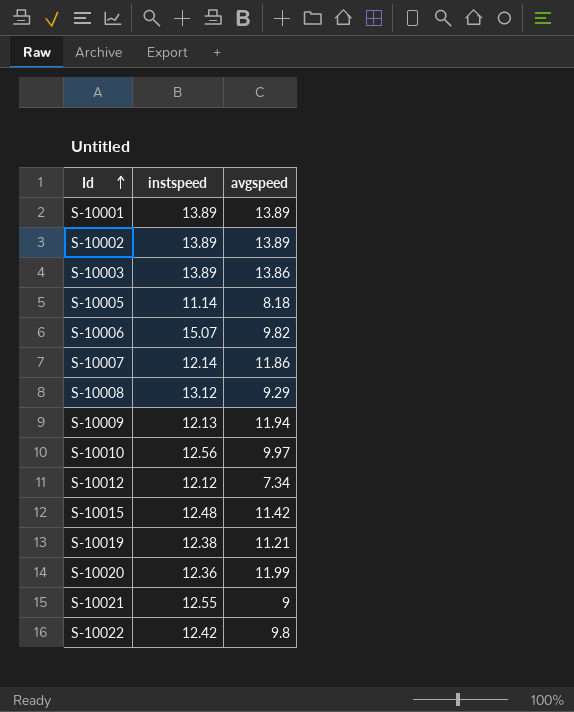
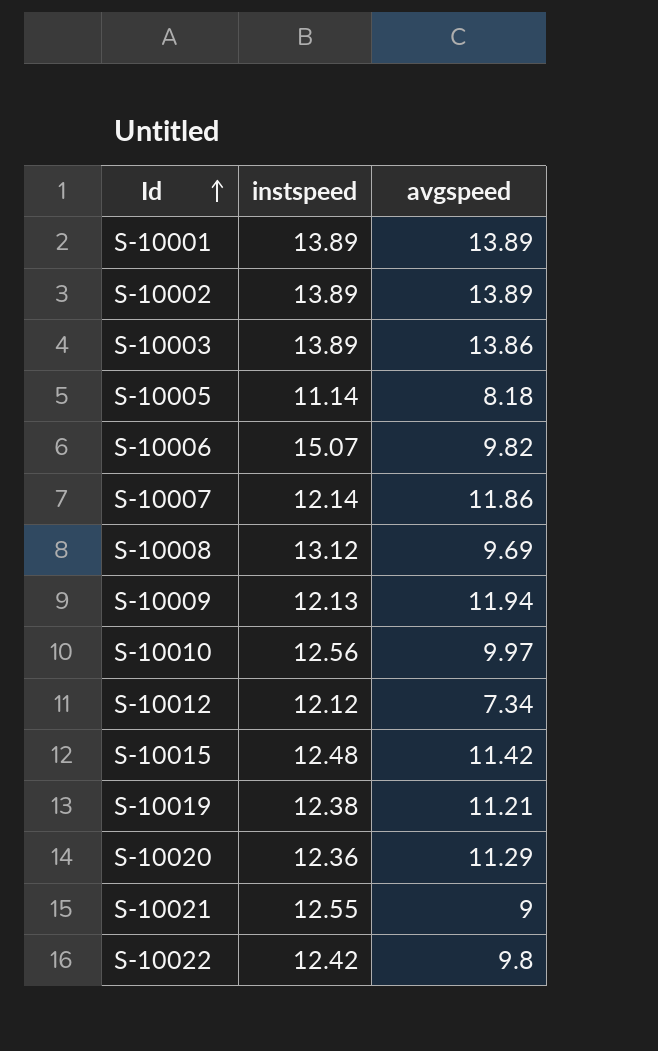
S-10008 | avgspeed: 9.29 -> 9.69
S-10020 | avgspeed: 11.99 -> 11.29

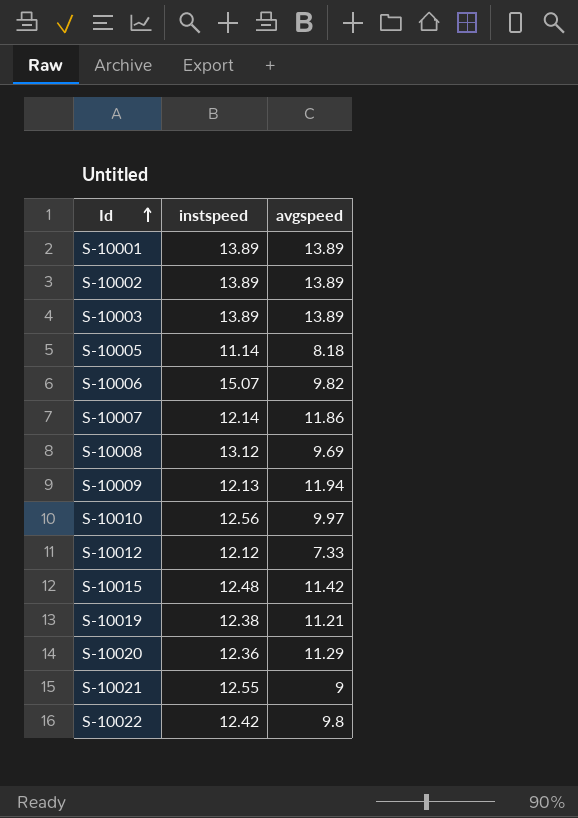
S-10003 | avgspeed: 13.86 -> 13.89
S-10012 | avgspeed: 7.34 -> 7.33

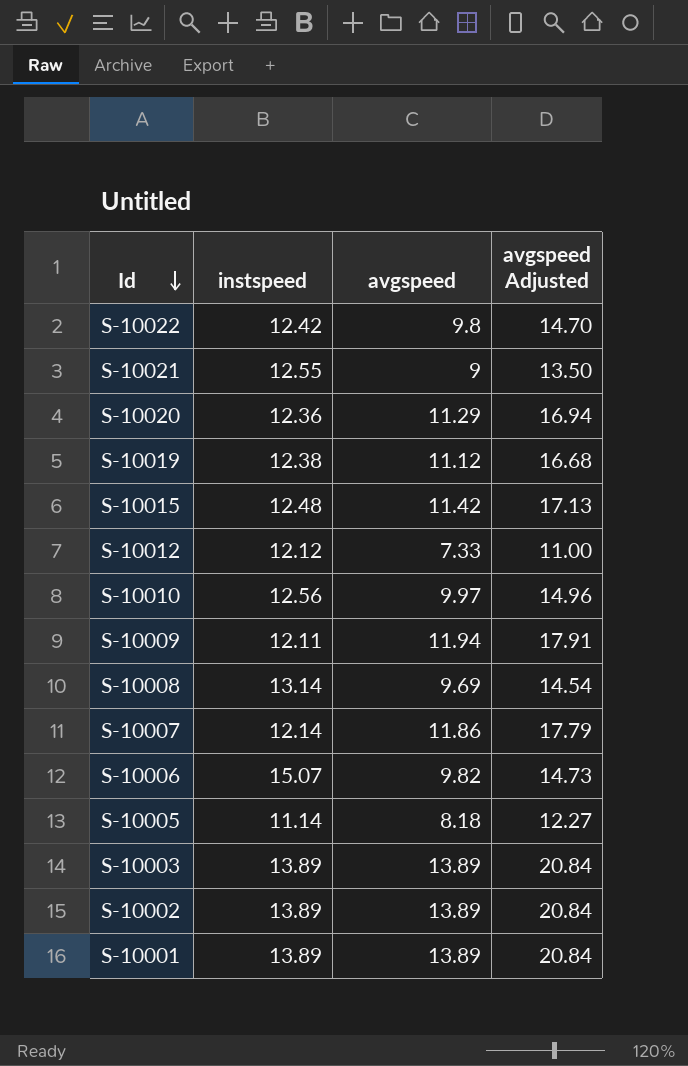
row order: Id ascending -> Id descending
column avgspeed Adjusted | formula: none -> [avgspeed] * 1.5
S-10019 | avgspeed: 11.21 -> 11.12
S-10009 | instspeed: 12.13 -> 12.11
S-10008 | instspeed: 13.12 -> 13.14

